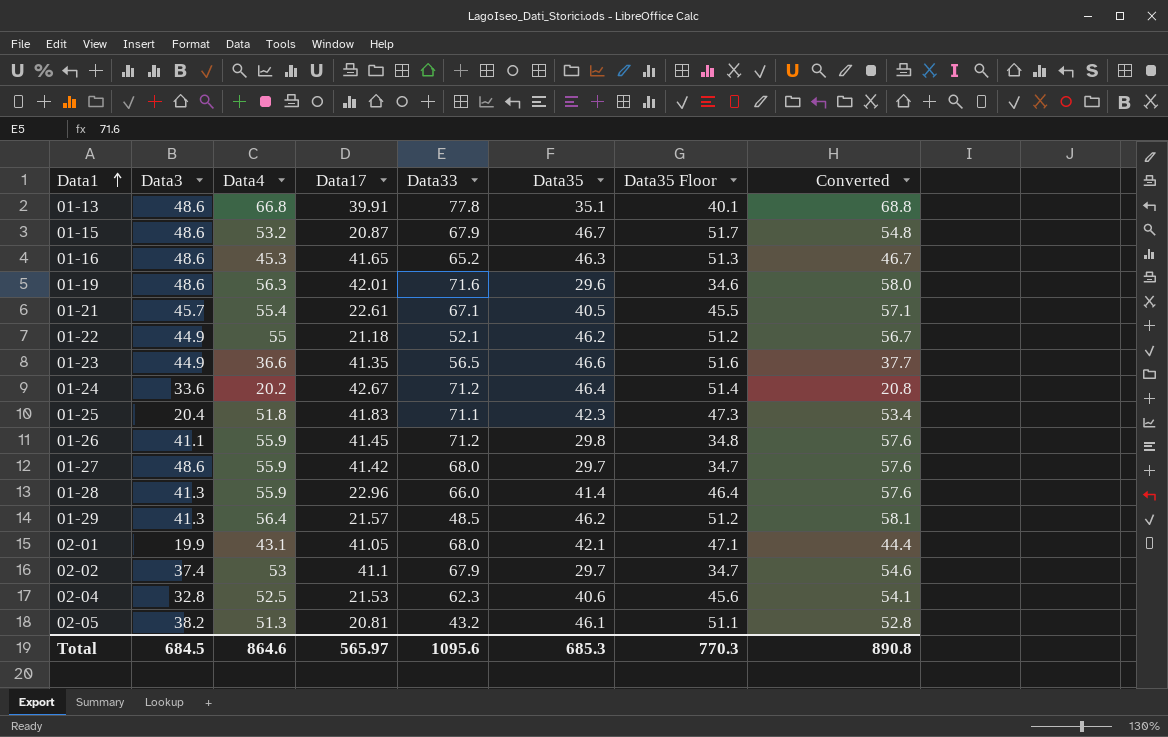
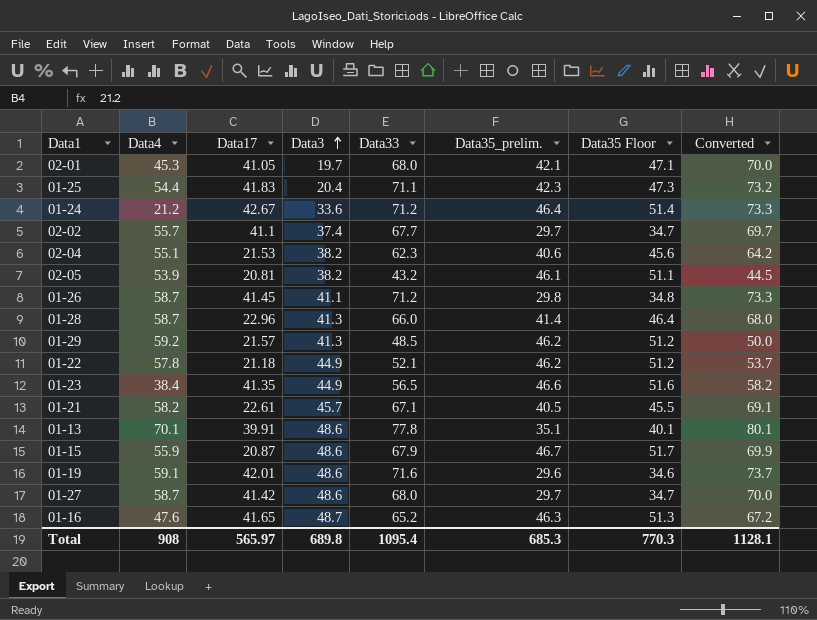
row order: Data1 ascending -> Data3 ascending
column Data3 | position: 2 -> 4
column name: Data35 -> Data35_prelim.
column Converted | formula: [Data4] * 1.03 -> [Data33] * 1.03
02-01 | Data4: 43.1 -> 45.3
02-01 | Data3: 19.9 -> 19.7
01-25 | Data4: 51.8 -> 54.4
01-24 | Data4: 20.2 -> 21.2
02-02 | Data4: 53 -> 55.7
02-02 | Data33: 67.9 -> 67.7
02-04 | Data4: 52.5 -> 55.1
02-04 | Data3: 32.8 -> 38.2
02-05 | Data4: 51.3 -> 53.9
01-26 | Data4: 55.9 -> 58.7
01-28 | Data4: 55.9 -> 58.7
01-29 | Data4: 56.4 -> 59.2
01-22 | Data4: 55 -> 57.8
01-23 | Data4: 36.6 -> 38.4
01-21 | Data4: 55.4 -> 58.2
01-13 | Data4: 66.8 -> 70.1
01-15 | Data4: 53.2 -> 55.9
01-19 | Data4: 56.3 -> 59.1
01-27 | Data4: 55.9 -> 58.7
01-16 | Data4: 45.3 -> 47.6
01-16 | Data3: 48.6 -> 48.7
Total | Data4: 864.6 -> 908
Total | Data3: 684.5 -> 689.8
Total | Data33: 1095.6 -> 1095.4
Total | Converted: 890.8 -> 1128.1

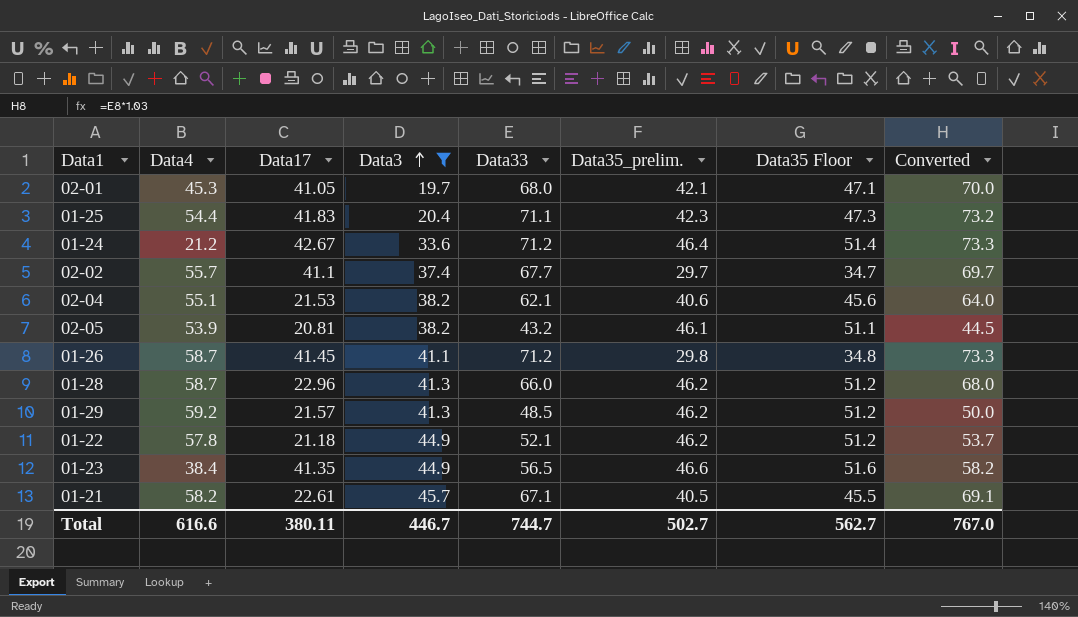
filter: none -> Data3 <= 45.7
02-04 | Data33: 62.3 -> 62.1
02-04 | Converted: 64.2 -> 64.0
01-28 | Data35_prelim.: 41.4 -> 46.2
01-28 | Data35 Floor: 46.4 -> 51.2
Total | Data4: 908 -> 616.6
Total | Data17: 565.97 -> 380.11
Total | Data3: 689.8 -> 446.7
Total | Data33: 1095.4 -> 744.7
Total | Data35_prelim.: 685.3 -> 502.7
Total | Data35 Floor: 770.3 -> 562.7
Total | Converted: 1128.1 -> 767.0

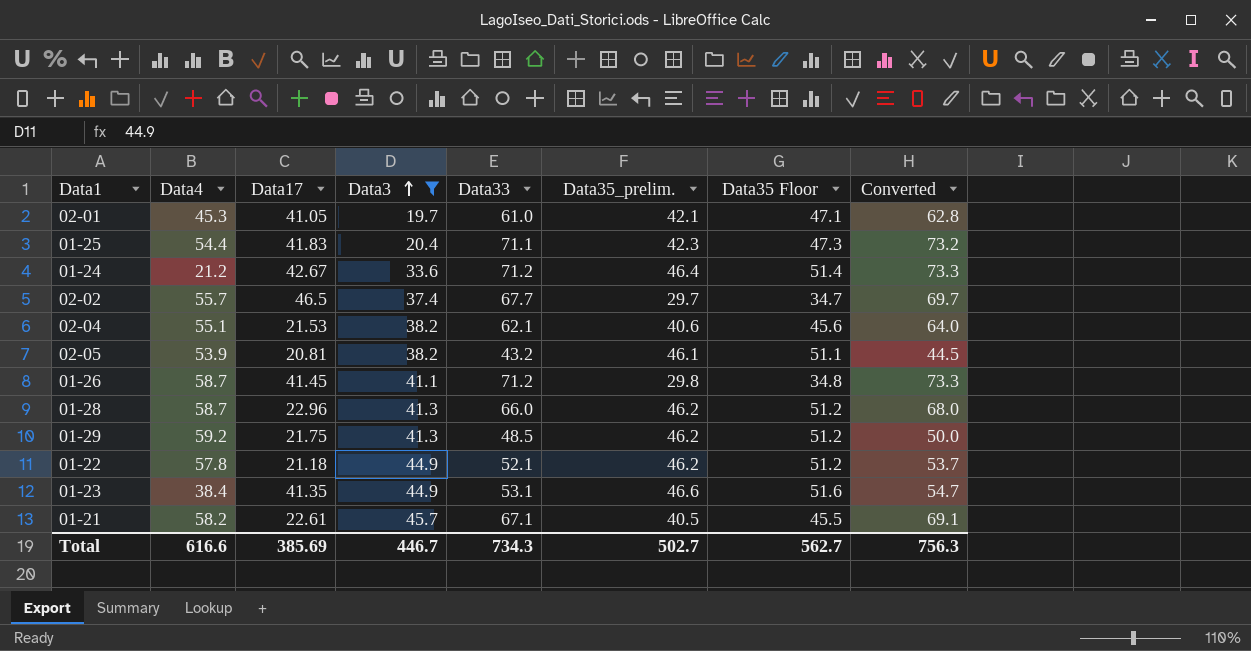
02-01 | Data33: 68.0 -> 61.0
02-01 | Converted: 70.0 -> 62.8
02-02 | Data17: 41.1 -> 46.5
01-29 | Data17: 21.57 -> 21.75
01-23 | Data33: 56.5 -> 53.1
01-23 | Converted: 58.2 -> 54.7
Total | Data17: 380.11 -> 385.69
Total | Data33: 744.7 -> 734.3
Total | Converted: 767.0 -> 756.3

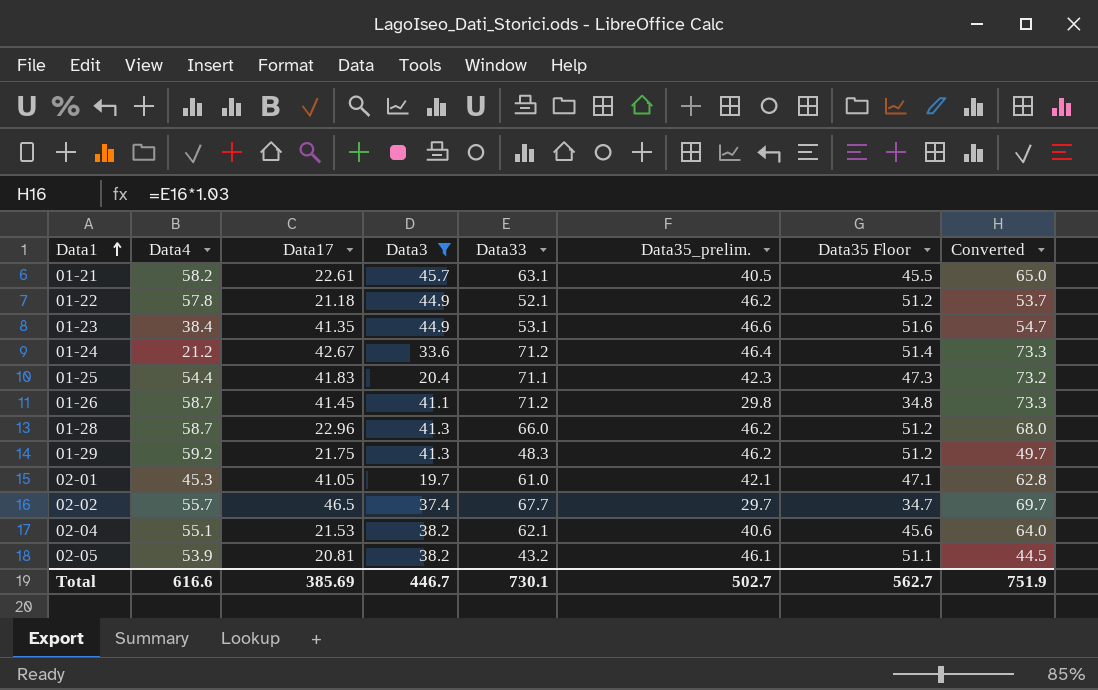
row order: Data3 ascending -> Data1 ascending
01-21 | Data33: 67.1 -> 63.1
01-21 | Converted: 69.1 -> 65.0
01-29 | Data33: 48.5 -> 48.3
01-29 | Converted: 50.0 -> 49.7
Total | Data33: 734.3 -> 730.1
Total | Converted: 756.3 -> 751.9

